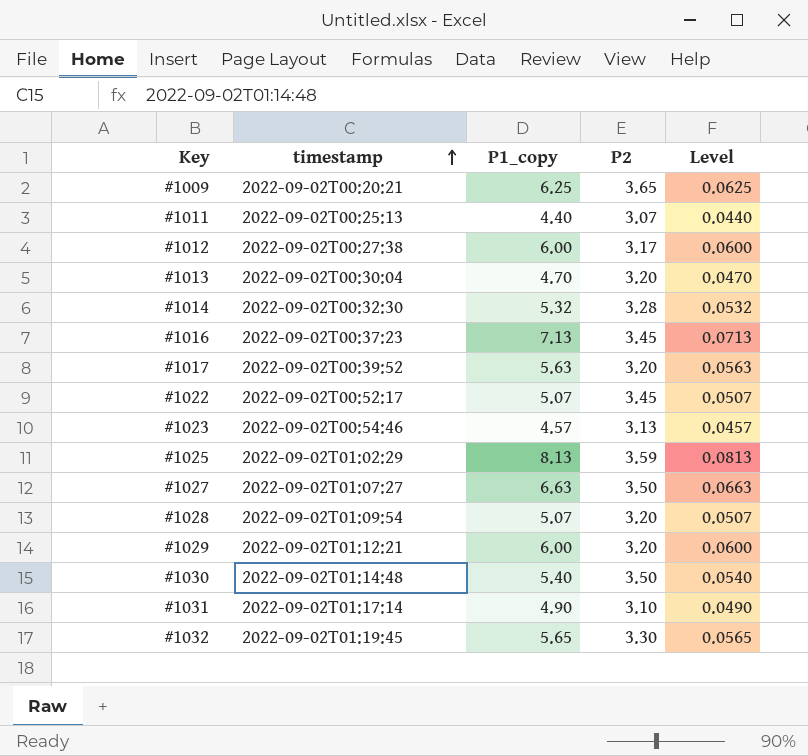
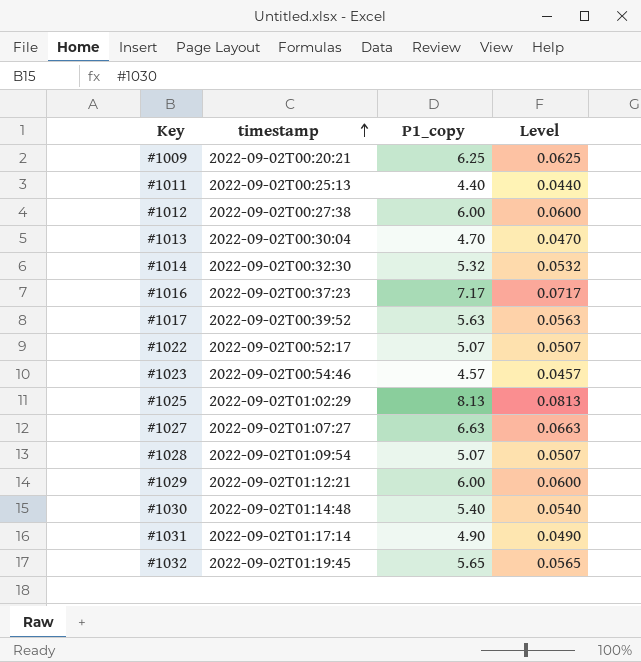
column P2 | position: 4 -> none
#1016 | P1_copy: 7.13 -> 7.17
#1016 | Level: 0.0713 -> 0.0717

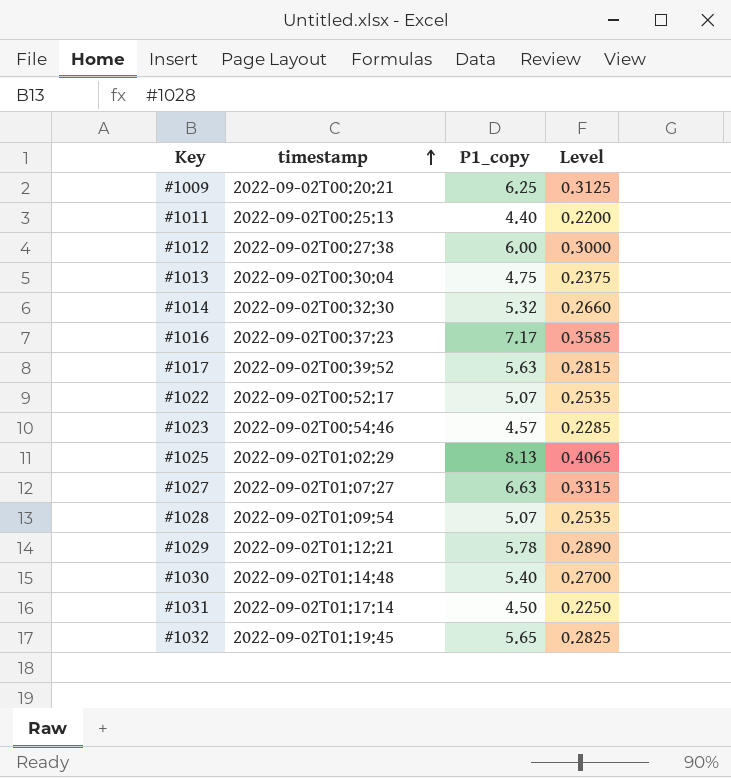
column Level | formula: [P1_copy] * 0.01 -> [P1_copy] * 0.05
#1013 | P1_copy: 4.70 -> 4.75
#1029 | P1_copy: 6.00 -> 5.78
#1031 | P1_copy: 4.90 -> 4.50

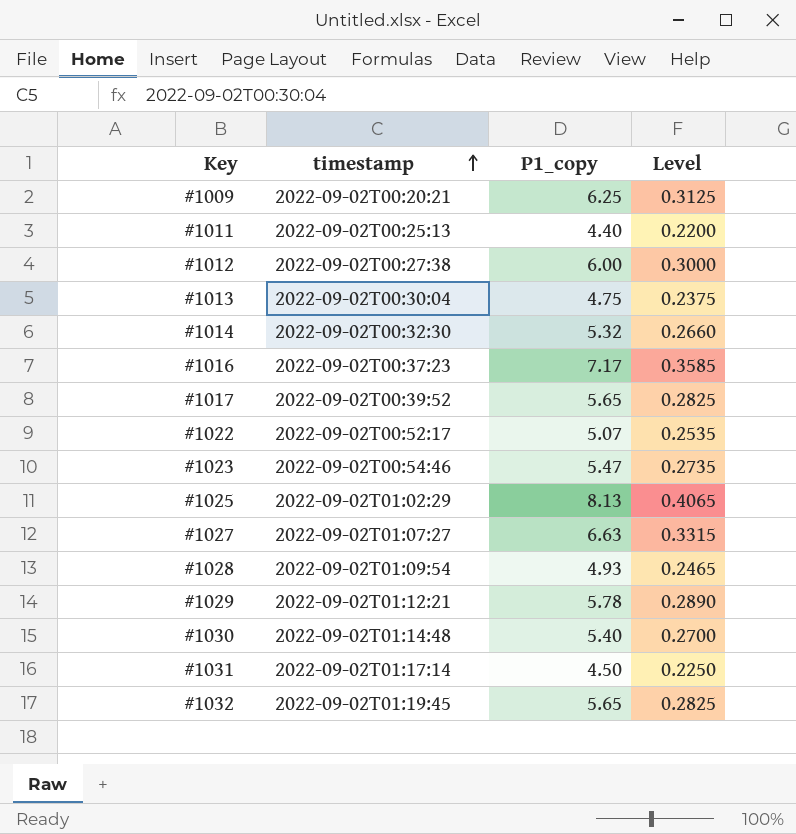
#1017 | P1_copy: 5.63 -> 5.65
#1017 | Level: 0.2815 -> 0.2825
#1023 | P1_copy: 4.57 -> 5.47
#1023 | Level: 0.2285 -> 0.2735
#1028 | P1_copy: 5.07 -> 4.93
#1028 | Level: 0.2535 -> 0.2465

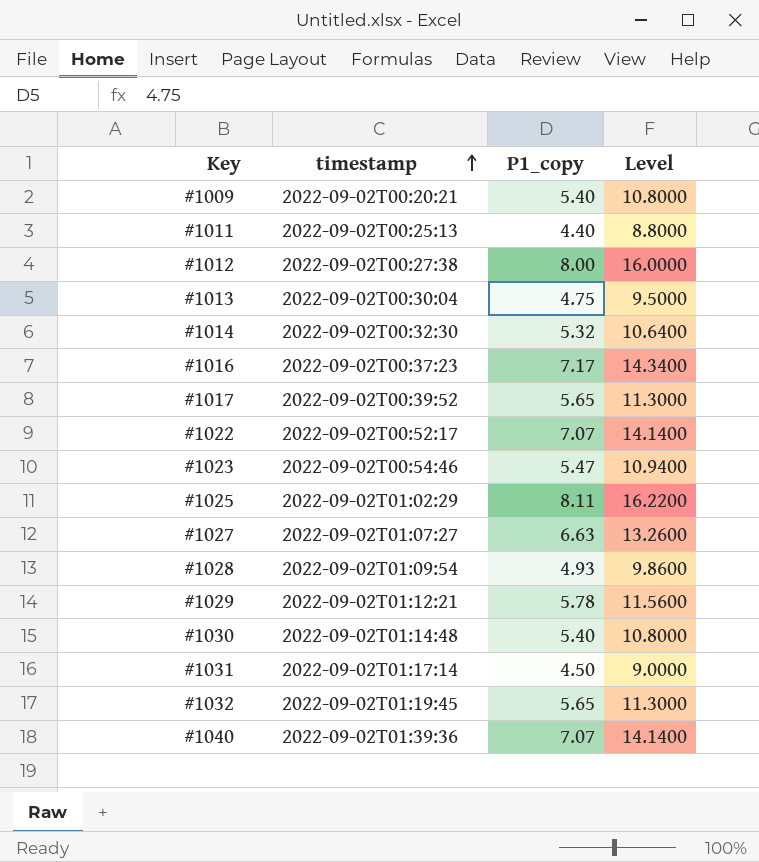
column Level | formula: [P1_copy] * 0.05 -> [P1_copy] * 2
#1009 | P1_copy: 6.25 -> 5.40
#1012 | P1_copy: 6.00 -> 8.00
#1022 | P1_copy: 5.07 -> 7.07
#1025 | P1_copy: 8.13 -> 8.11
row #1040: none -> 2022-09-02T01:39:36 | 7.07 | 14.1400

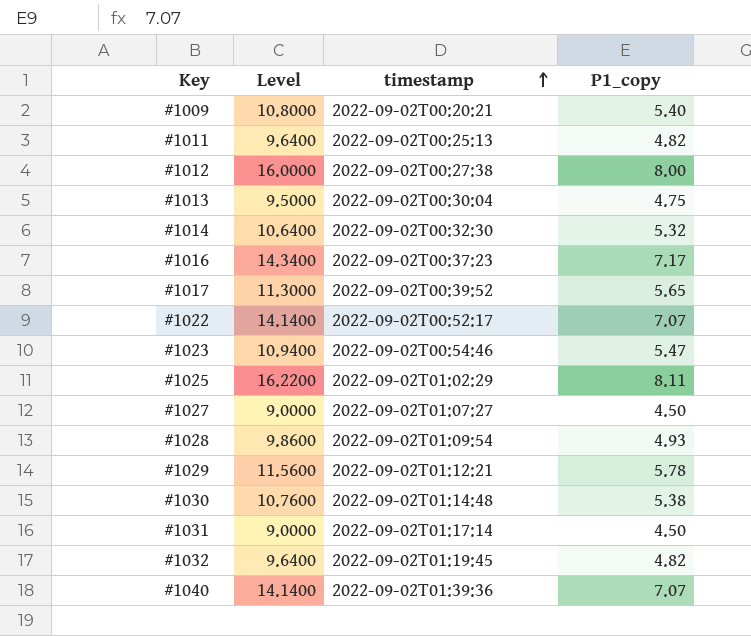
column Level | position: 4 -> 2
#1011 | Level: 8.8000 -> 9.6400
#1011 | P1_copy: 4.40 -> 4.82
#1027 | Level: 13.2600 -> 9.0000
#1027 | P1_copy: 6.63 -> 4.50
#1030 | Level: 10.8000 -> 10.7600
#1030 | P1_copy: 5.40 -> 5.38
#1032 | Level: 11.3000 -> 9.6400
#1032 | P1_copy: 5.65 -> 4.82

